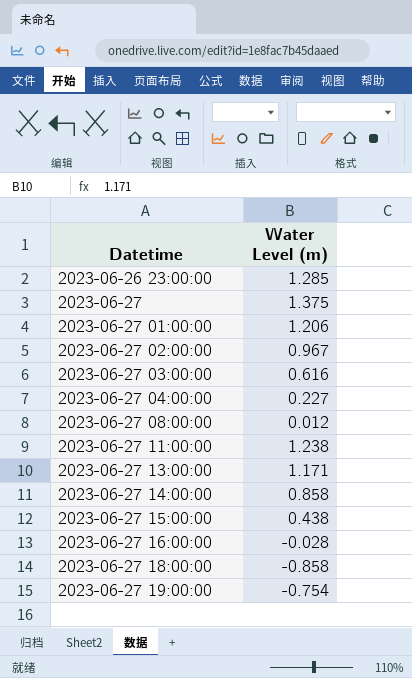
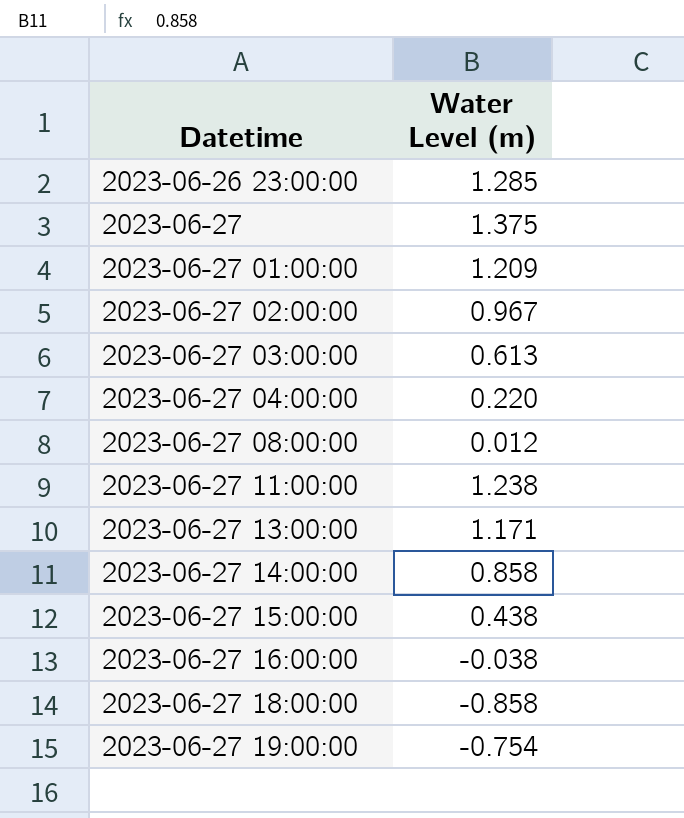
2023-06-27 01:00:00 | Water Level (m): 1.206 -> 1.209
2023-06-27 03:00:00 | Water Level (m): 0.616 -> 0.613
2023-06-27 04:00:00 | Water Level (m): 0.227 -> 0.220
2023-06-27 16:00:00 | Water Level (m): -0.028 -> -0.038

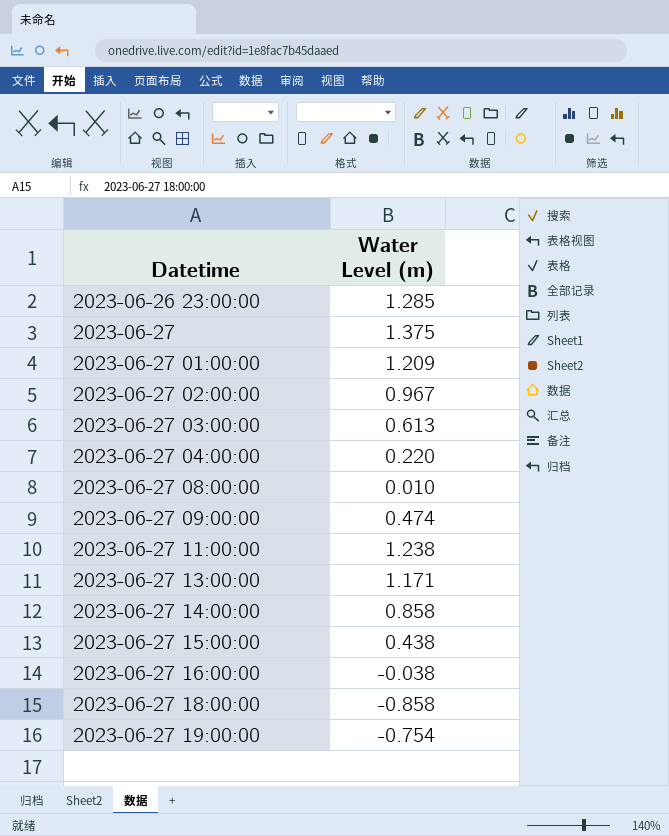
2023-06-27 08:00:00 | Water Level (m): 0.012 -> 0.010
row 2023-06-27 09:00:00: none -> 0.474

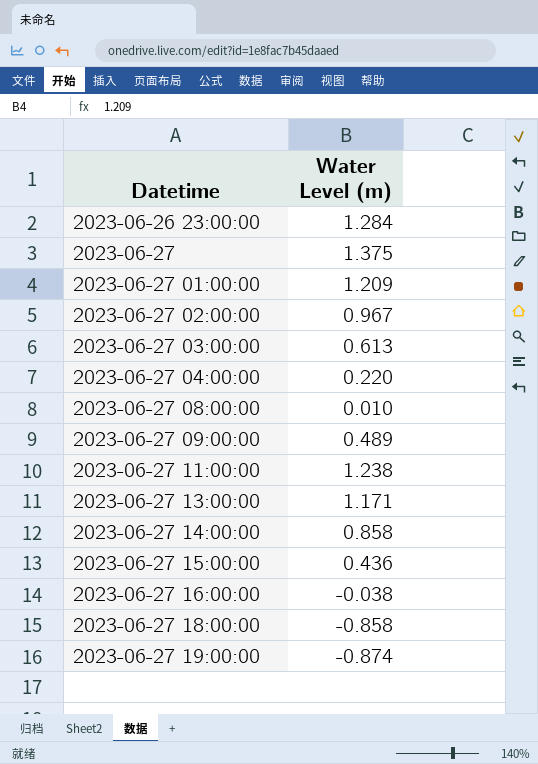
2023-06-26 23:00:00 | Water Level (m): 1.285 -> 1.284
2023-06-27 09:00:00 | Water Level (m): 0.474 -> 0.489
2023-06-27 15:00:00 | Water Level (m): 0.438 -> 0.436
2023-06-27 19:00:00 | Water Level (m): -0.754 -> -0.874

